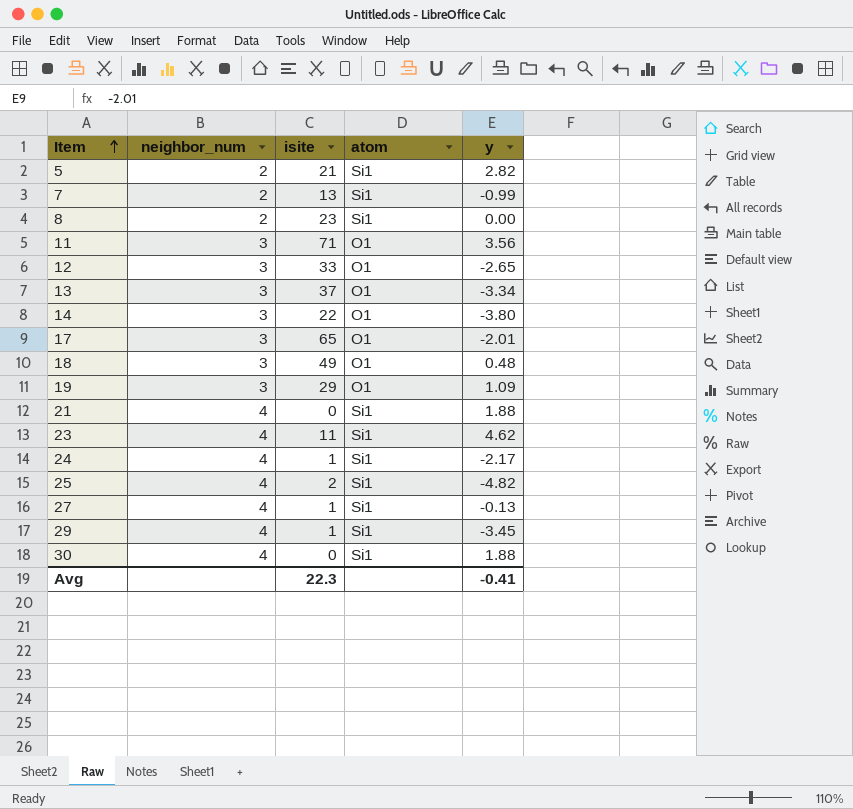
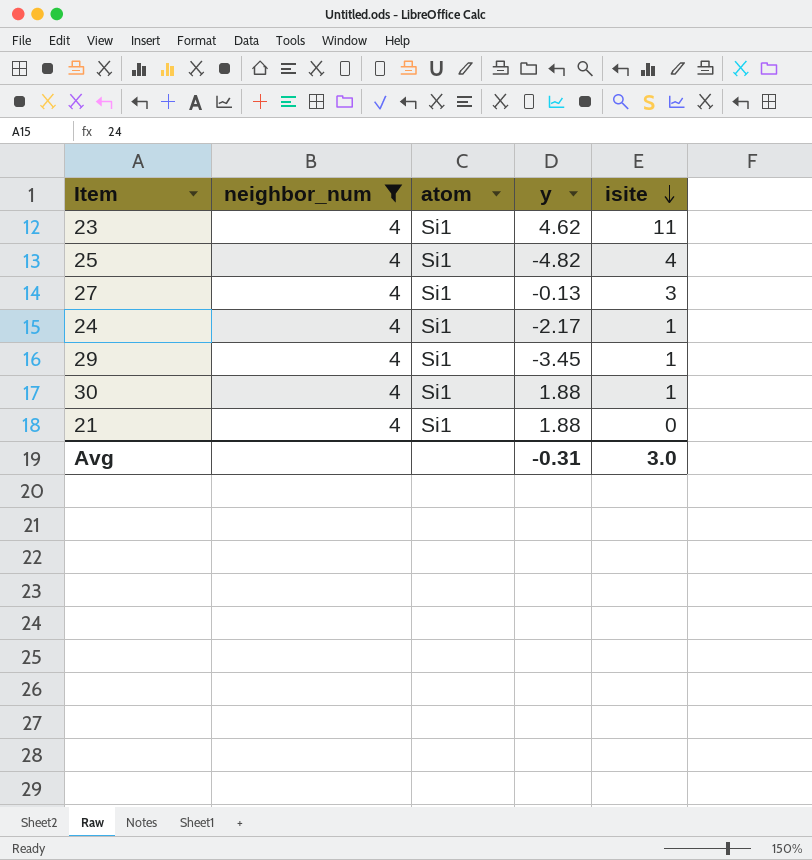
filter: none -> neighbor_num = 4
row order: Item ascending -> isite descending
column isite | position: 3 -> 5
25 | isite: 2 -> 4
27 | isite: 1 -> 3
30 | isite: 0 -> 1
Avg | y: -0.41 -> -0.31
Avg | isite: 22.3 -> 3.0

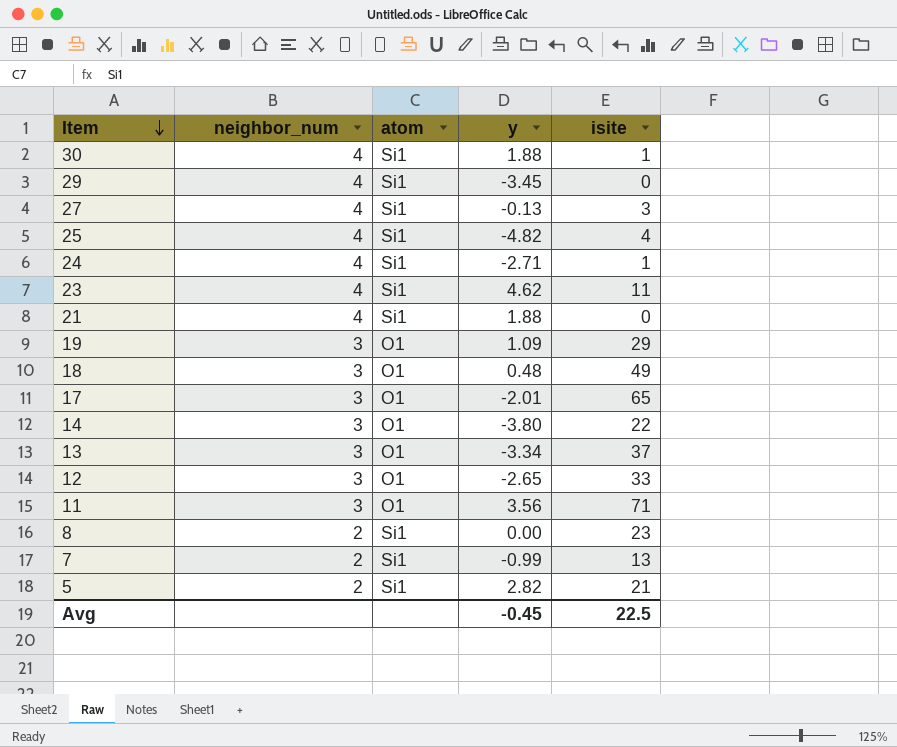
filter: neighbor_num = 4 -> none
row order: isite descending -> Item descending
29 | isite: 1 -> 0
24 | y: -2.17 -> -2.71
Avg | y: -0.31 -> -0.45
Avg | isite: 3.0 -> 22.5

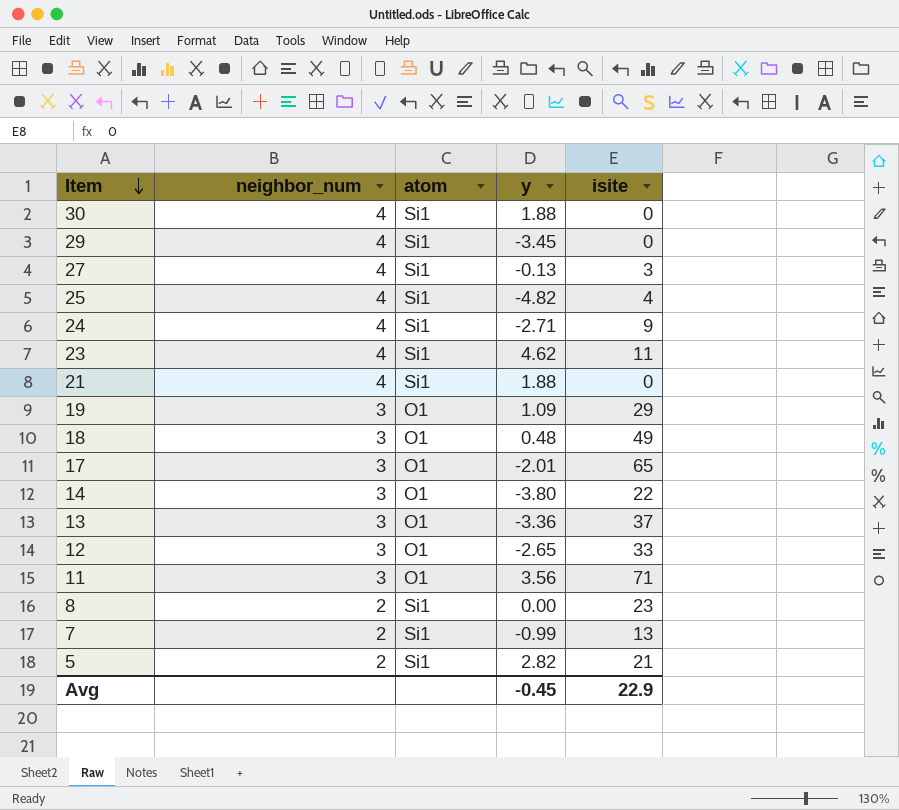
30 | isite: 1 -> 0
24 | isite: 1 -> 9
13 | y: -3.34 -> -3.36
Avg | isite: 22.5 -> 22.9

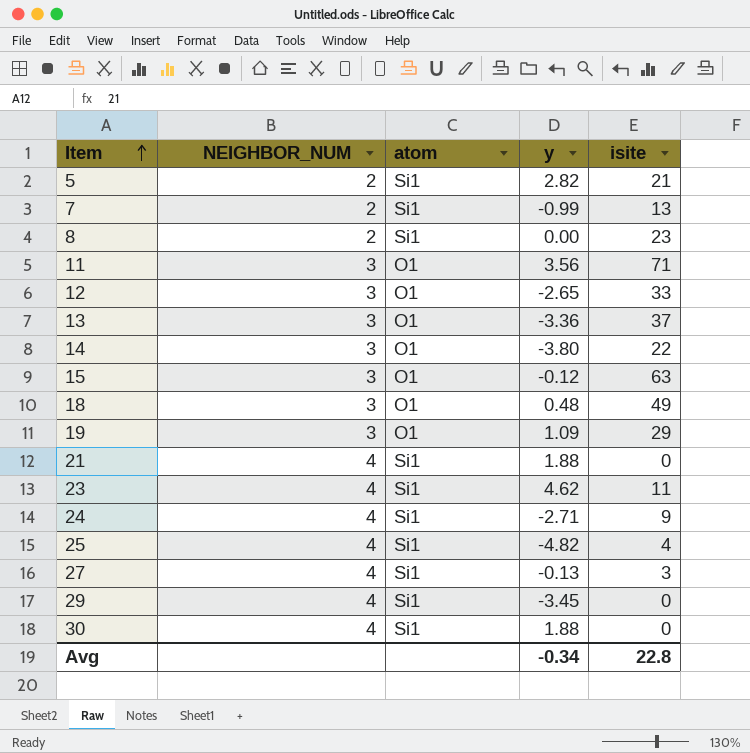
row order: Item descending -> Item ascending
column name: neighbor_num -> NEIGHBOR_NUM
row 17: 3 | O1 | -2.01 | 65 -> none
row 15: none -> 3 | O1 | -0.12 | 63
Avg | y: -0.45 -> -0.34
Avg | isite: 22.9 -> 22.8

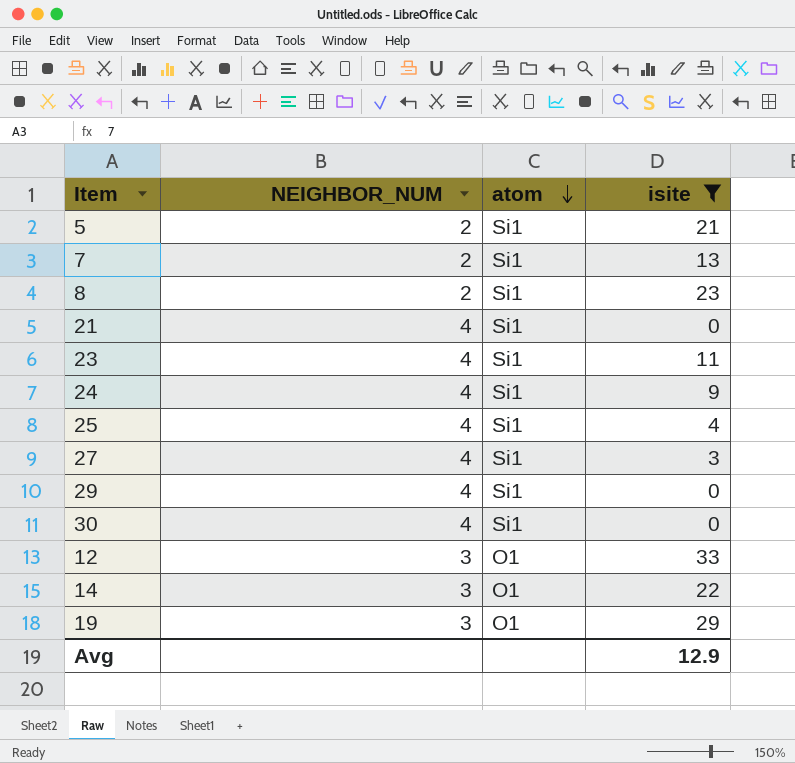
filter: none -> isite <= 33
row order: Item ascending -> atom descending
column y | position: 4 -> none
Avg | isite: 22.8 -> 12.9

